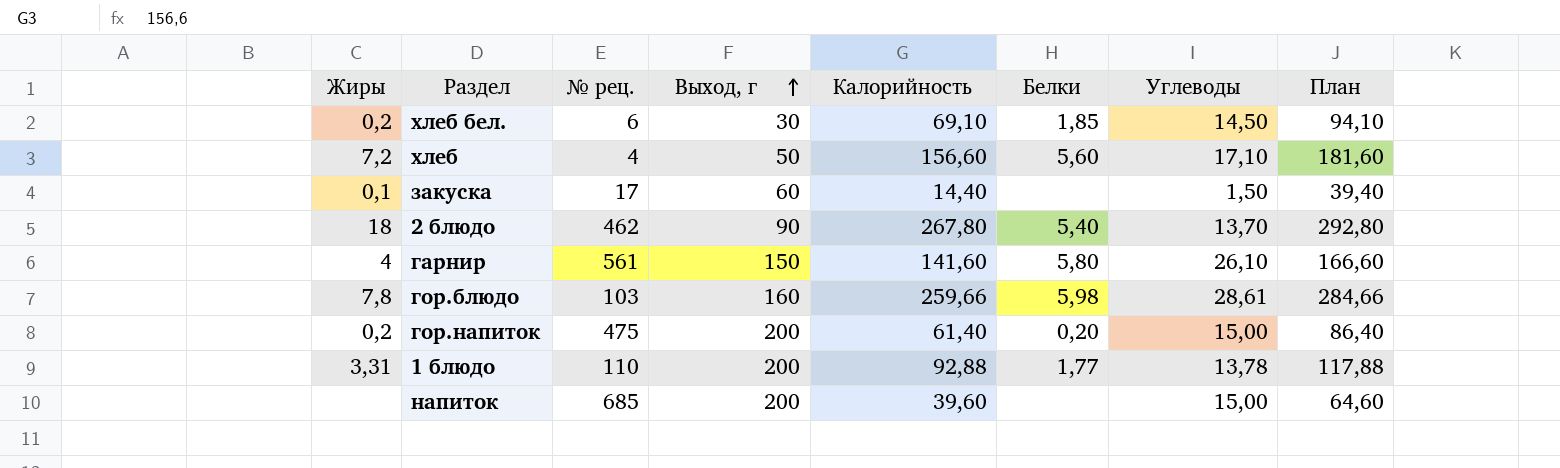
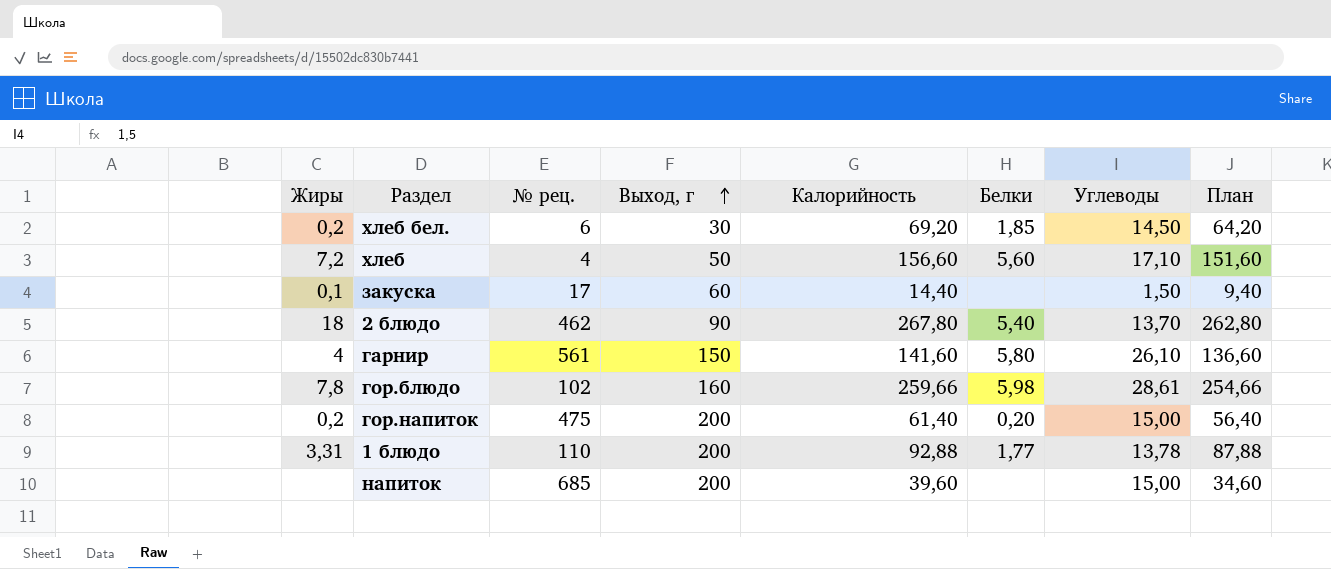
column План | formula: [Калорийность] + 25 -> [Калорийность] - 5
хлеб бел. | Калорийность: 69,10 -> 69,20
гор.блюдо | № рец.: 103 -> 102

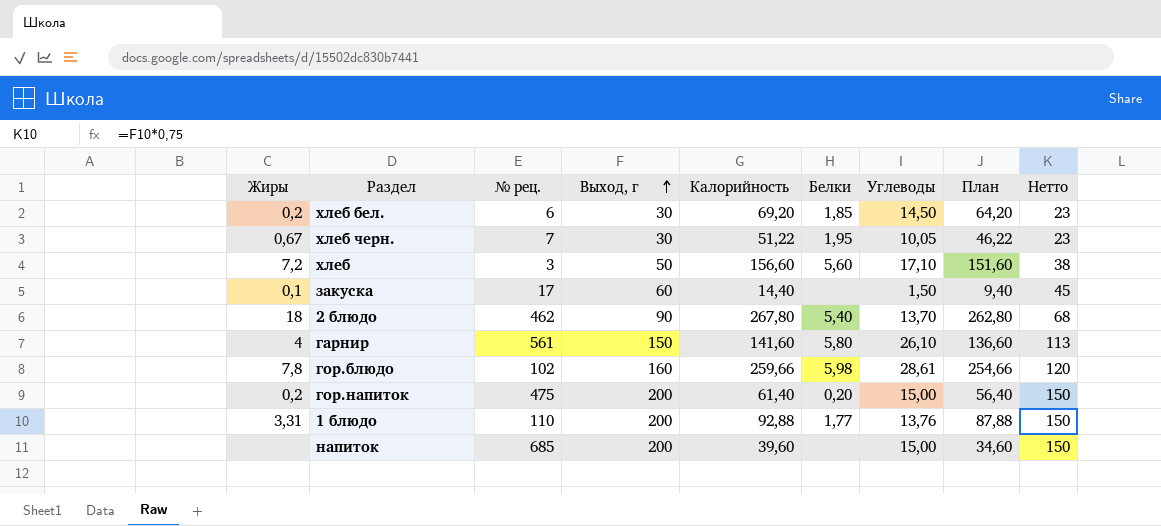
column Нетто | formula: none -> [Выход, г] * 0,75
row хлеб черн.: none -> 0,67 | 7 | 30 | 51,22 | 1,95 | 10,05 | 46,22 | 23
хлеб | № рец.: 4 -> 3
1 блюдо | Углеводы: 13,78 -> 13,76

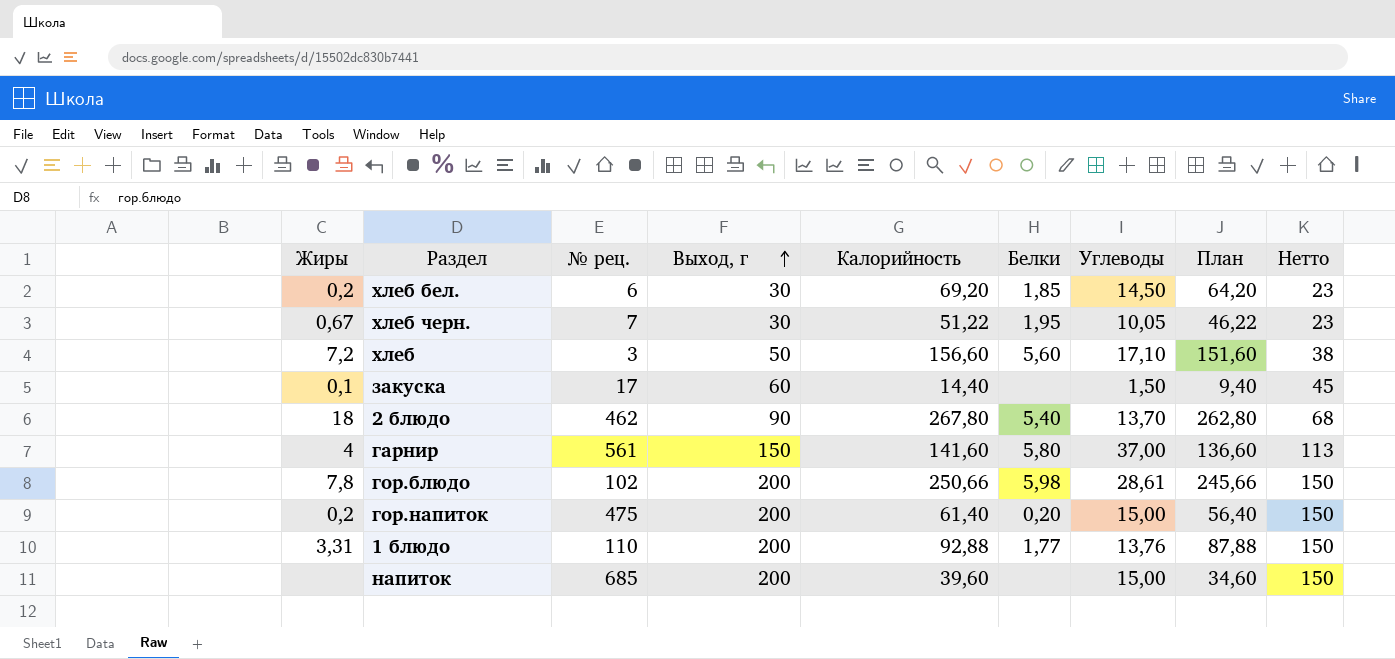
гарнир | Углеводы: 26,10 -> 37,00
гор.блюдо | Выход, г: 160 -> 200
гор.блюдо | Калорийность: 259,66 -> 250,66
гор.блюдо | План: 254,66 -> 245,66
гор.блюдо | Нетто: 120 -> 150

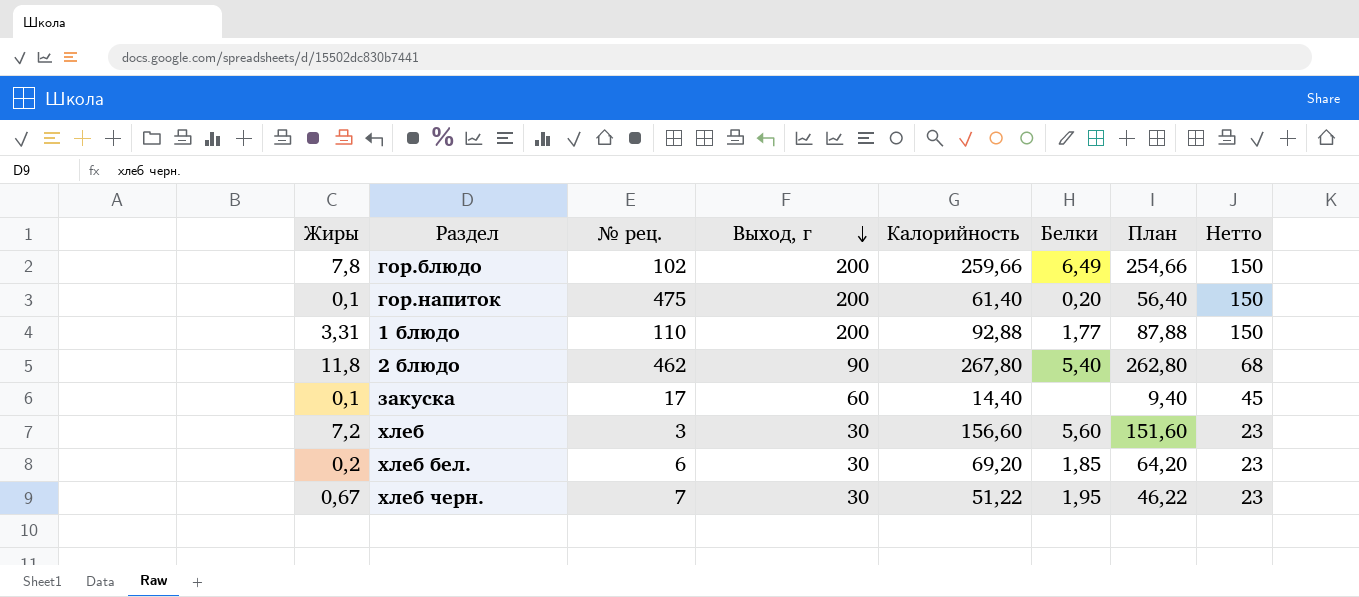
row order: Выход, г ascending -> Выход, г descending
column Углеводы | position: 7 -> none
row гарнир: 4 | 561 | 150 | 141,60 | 5,80 | 37,00 | 136,60 | 113 -> none
row напиток: none | 685 | 200 | 39,60 | none | 15,00 | 34,60 | 150 -> none
гор.блюдо | Калорийность: 250,66 -> 259,66
гор.блюдо | Белки: 5,98 -> 6,49
гор.блюдо | План: 245,66 -> 254,66
гор.напиток | Жиры: 0,2 -> 0,1
2 блюдо | Жиры: 18 -> 11,8
хлеб | Выход, г: 50 -> 30
хлеб | Нетто: 38 -> 23

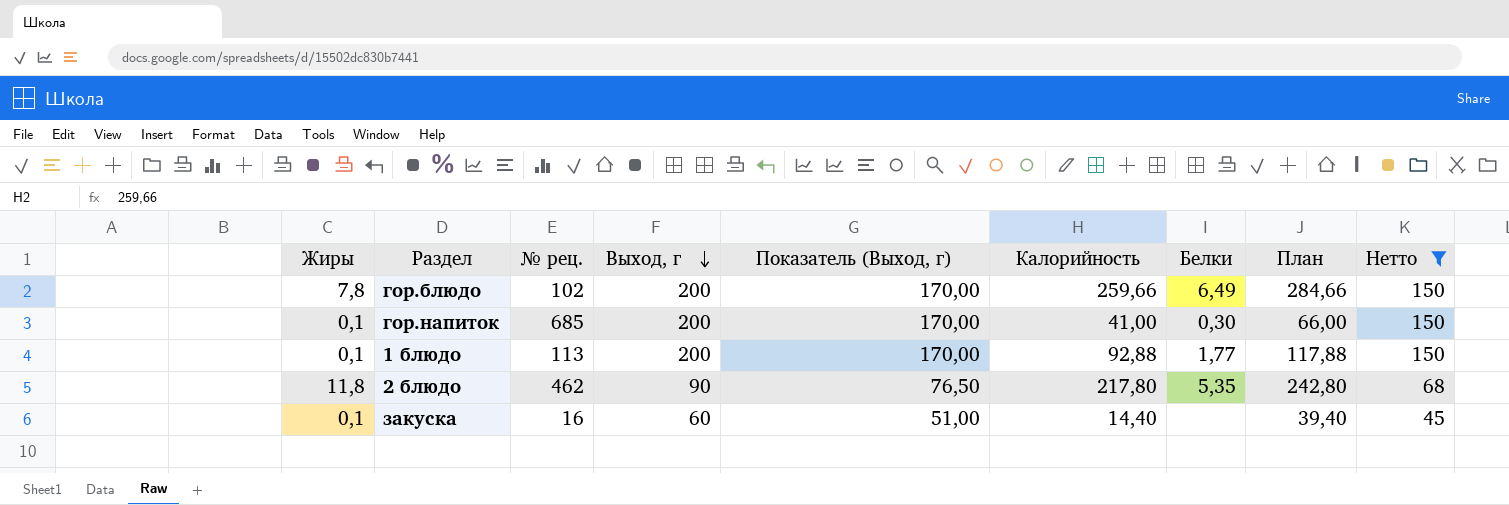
filter: none -> Нетто != 23
column Показатель (Выход, г) | formula: none -> [Выход, г] * 0,85
column План | formula: [Калорийность] - 5 -> [Калорийность] + 25
гор.напиток | № рец.: 475 -> 685
гор.напиток | Калорийность: 61,40 -> 41,00
гор.напиток | Белки: 0,20 -> 0,30
1 блюдо | Жиры: 3,31 -> 0,1
1 блюдо | № рец.: 110 -> 113
2 блюдо | Калорийность: 267,80 -> 217,80
2 блюдо | Белки: 5,40 -> 5,35
закуска | № рец.: 17 -> 16

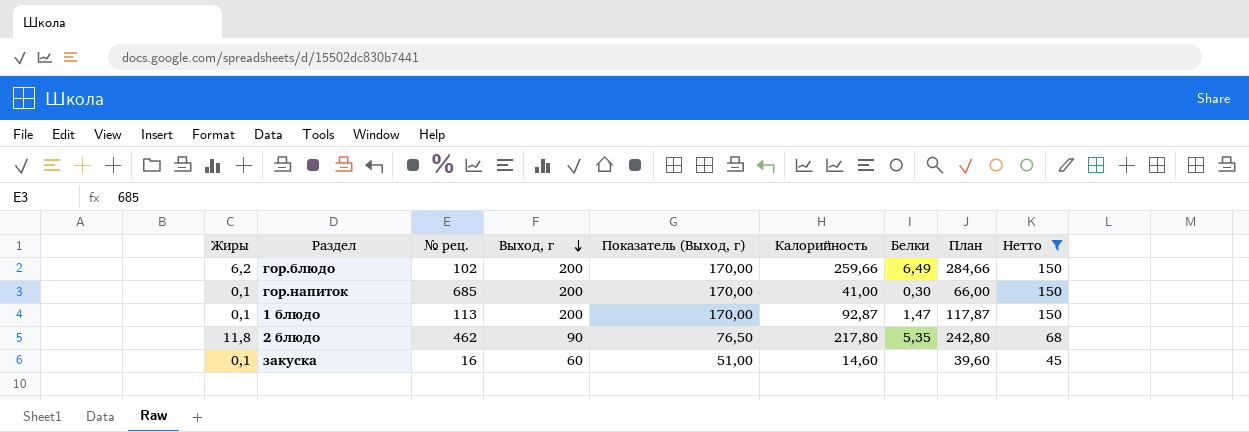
гор.блюдо | Жиры: 7,8 -> 6,2
1 блюдо | Калорийность: 92,88 -> 92,87
1 блюдо | Белки: 1,77 -> 1,47
1 блюдо | План: 117,88 -> 117,87
закуска | Калорийность: 14,40 -> 14,60
закуска | План: 39,40 -> 39,60

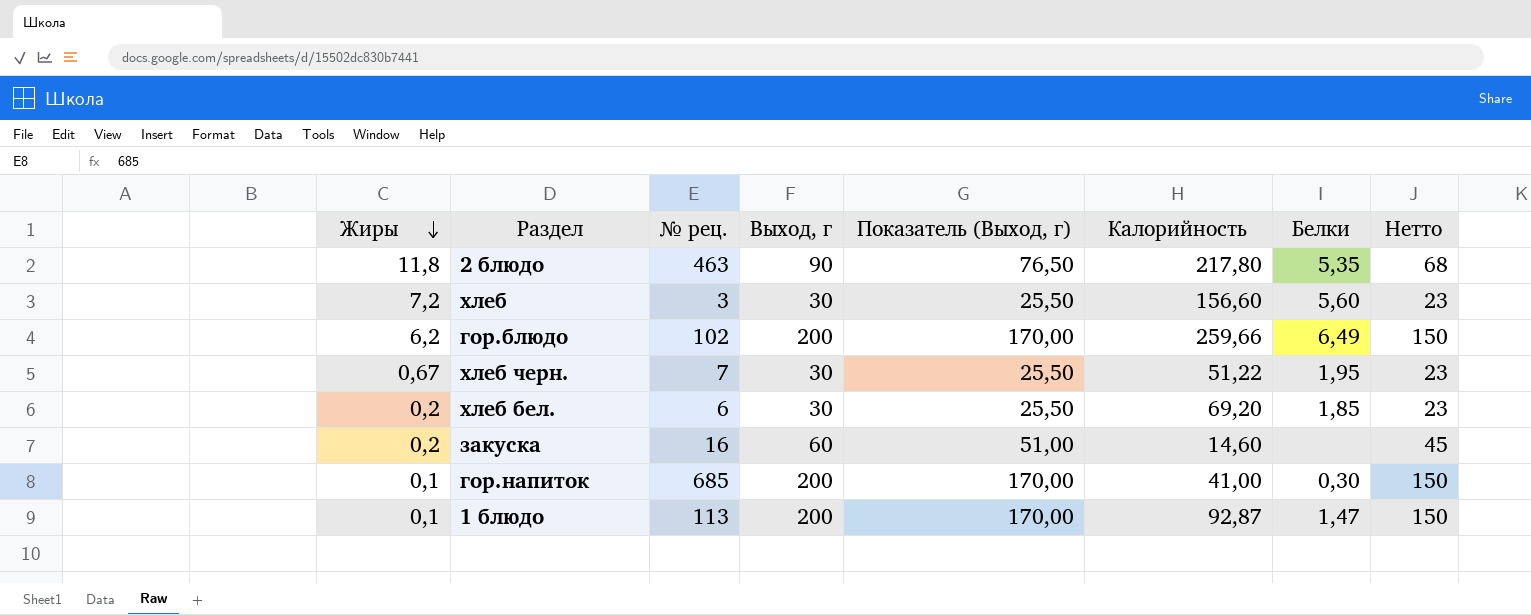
filter: Нетто != 23 -> none
row order: Выход, г descending -> Жиры descending
column План | formula: [Калорийность] + 25 -> none
2 блюдо | № рец.: 462 -> 463
закуска | Жиры: 0,1 -> 0,2

